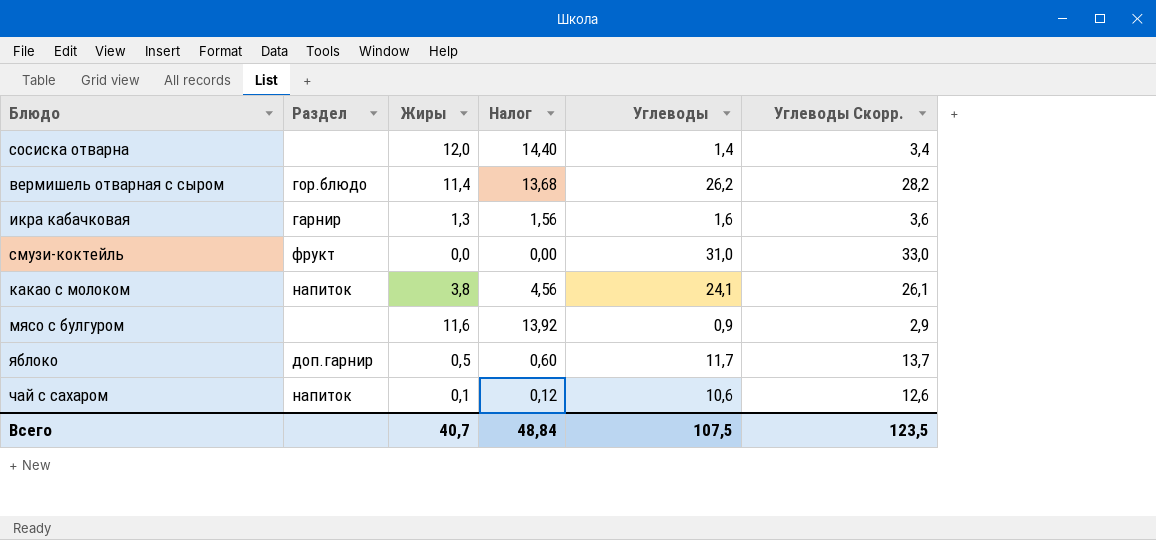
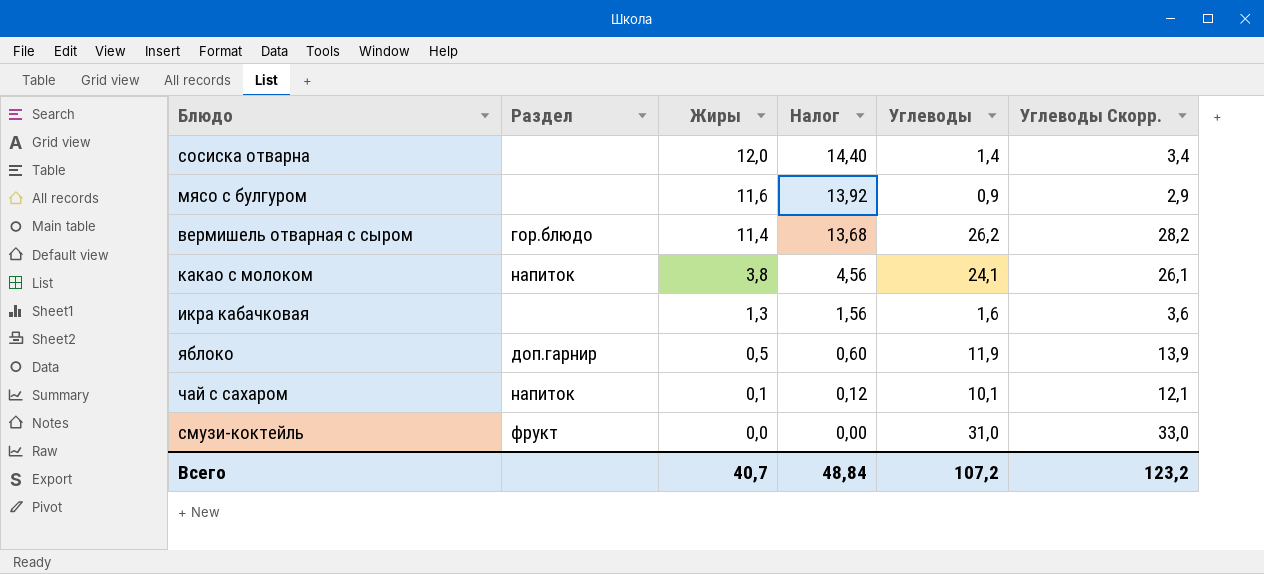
row order: none -> Жиры descending
икра кабачковая | Раздел: гарнир -> none
яблоко | Углеводы: 11,7 -> 11,9
яблоко | Углеводы Скорр.: 13,7 -> 13,9
чай с сахаром | Углеводы: 10,6 -> 10,1
чай с сахаром | Углеводы Скорр.: 12,6 -> 12,1
Всего | Углеводы: 107,5 -> 107,2
Всего | Углеводы Скорр.: 123,5 -> 123,2

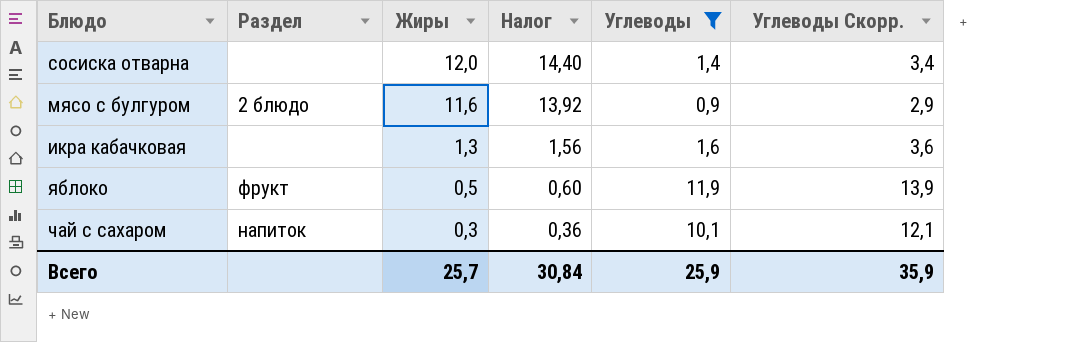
filter: none -> Углеводы <= 11,9
мясо с булгуром | Раздел: none -> 2 блюдо
яблоко | Раздел: доп.гарнир -> фрукт
чай с сахаром | Жиры: 0,1 -> 0,3
чай с сахаром | Налог: 0,12 -> 0,36
Всего | Жиры: 40,7 -> 25,7
Всего | Налог: 48,84 -> 30,84
Всего | Углеводы: 107,2 -> 25,9
Всего | Углеводы Скорр.: 123,2 -> 35,9

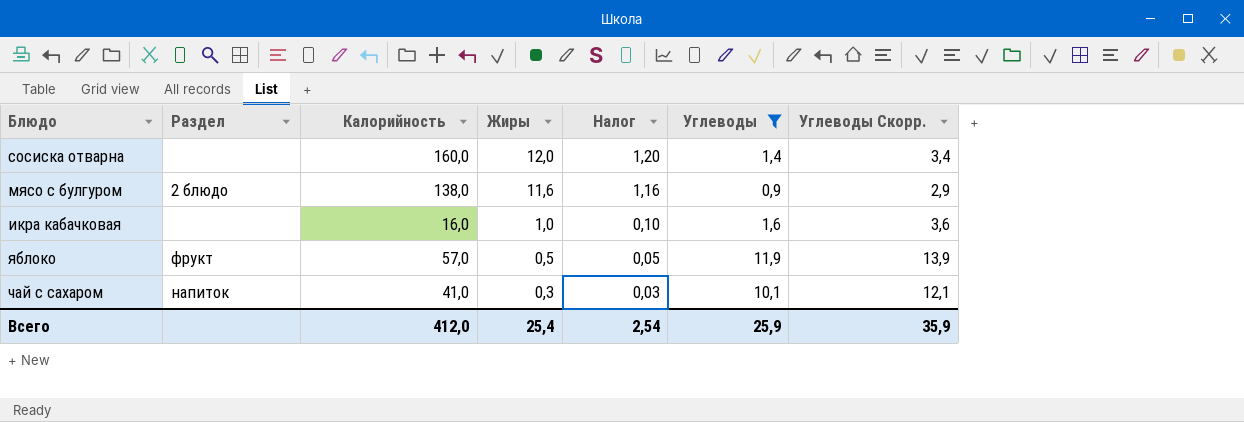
column Калорийность | position: none -> 3
column Налог | formula: [Жиры] * 1,2 -> [Жиры] * 0,1
икра кабачковая | Жиры: 1,3 -> 1,0
Всего | Жиры: 25,7 -> 25,4
Всего | Налог: 30,84 -> 2,54

